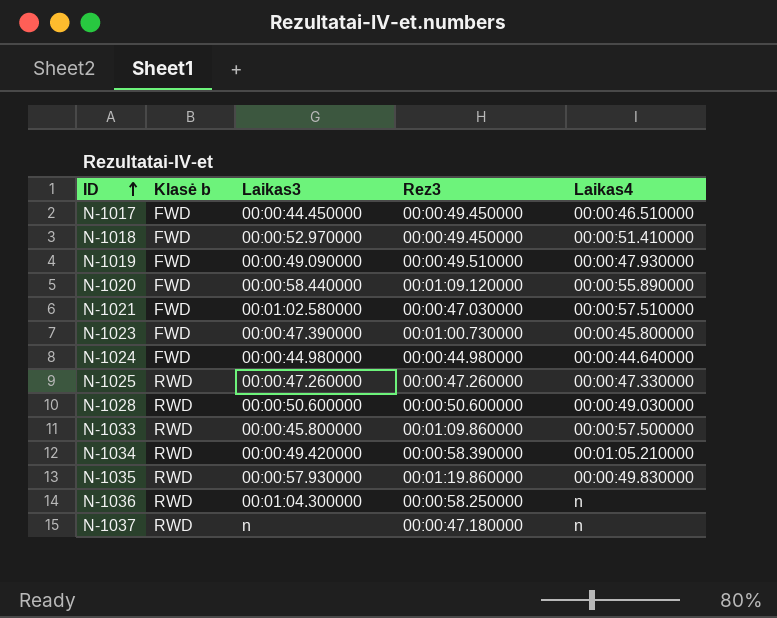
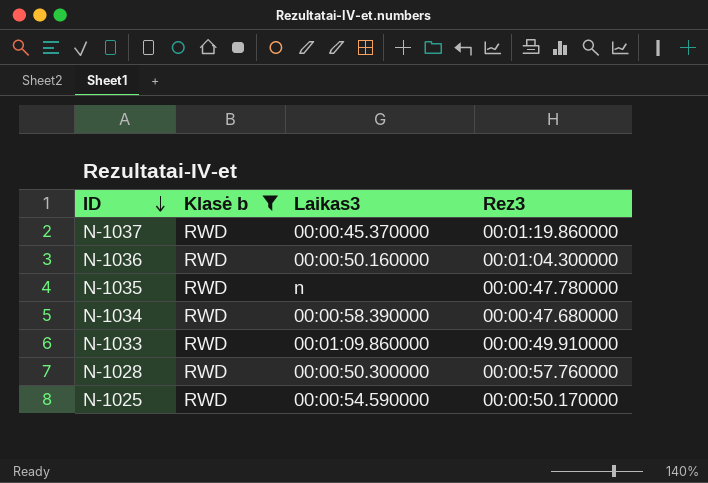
filter: none -> Klasė b = RWD
row order: ID ascending -> ID descending
column Laikas4 | position: 5 -> none
N-1037 | Laikas3: n -> 00:00:45.370000
N-1037 | Rez3: 00:00:47.180000 -> 00:01:19.860000
N-1036 | Laikas3: 00:01:04.300000 -> 00:00:50.160000
N-1036 | Rez3: 00:00:58.250000 -> 00:01:04.300000
N-1035 | Laikas3: 00:00:57.930000 -> n
N-1035 | Rez3: 00:01:19.860000 -> 00:00:47.780000
N-1034 | Laikas3: 00:00:49.420000 -> 00:00:58.390000
N-1034 | Rez3: 00:00:58.390000 -> 00:00:47.680000
N-1033 | Laikas3: 00:00:45.800000 -> 00:01:09.860000
N-1033 | Rez3: 00:01:09.860000 -> 00:00:49.910000
N-1028 | Laikas3: 00:00:50.600000 -> 00:00:50.300000
N-1028 | Rez3: 00:00:50.600000 -> 00:00:57.760000
N-1025 | Laikas3: 00:00:47.260000 -> 00:00:54.590000
N-1025 | Rez3: 00:00:47.260000 -> 00:00:50.170000

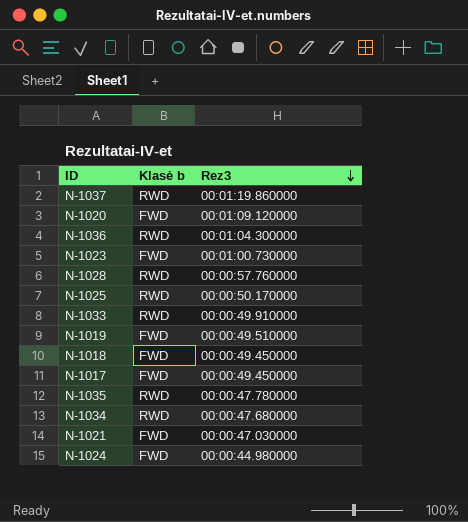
filter: Klasė b = RWD -> none
row order: ID descending -> Rez3 descending
column Laikas3 | position: 3 -> none

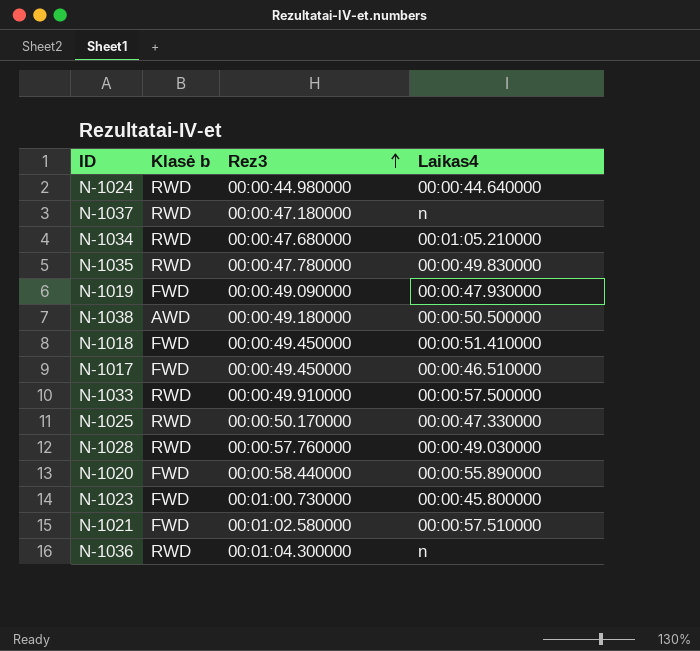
row order: Rez3 descending -> Rez3 ascending
column Laikas4 | position: none -> 4
N-1024 | Klasė b: FWD -> RWD
N-1037 | Rez3: 00:01:19.860000 -> 00:00:47.180000
N-1019 | Rez3: 00:00:49.510000 -> 00:00:49.090000
row N-1038: none -> AWD | 00:00:49.180000 | 00:00:50.500000
N-1020 | Rez3: 00:01:09.120000 -> 00:00:58.440000
N-1021 | Rez3: 00:00:47.030000 -> 00:01:02.580000

